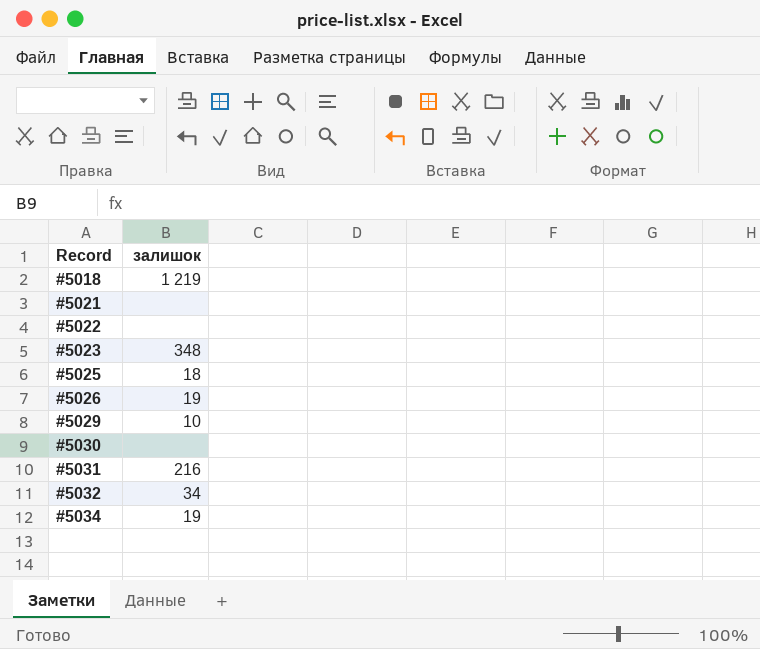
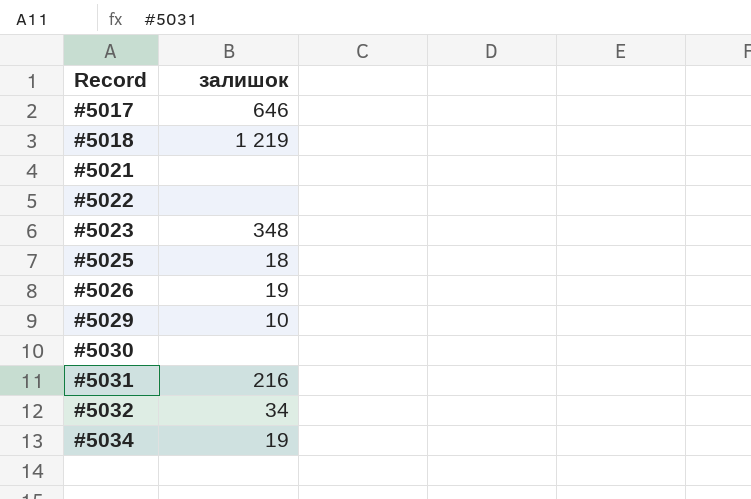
row #5017: none -> 646

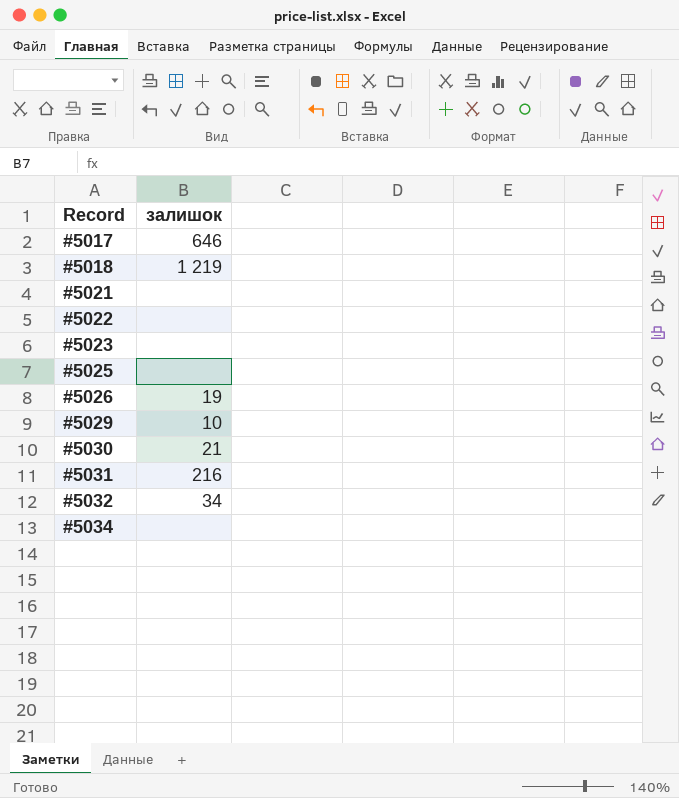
#5023 | залишок: 348 -> none
#5025 | залишок: 18 -> none
#5030 | залишок: none -> 21
#5034 | залишок: 19 -> none

